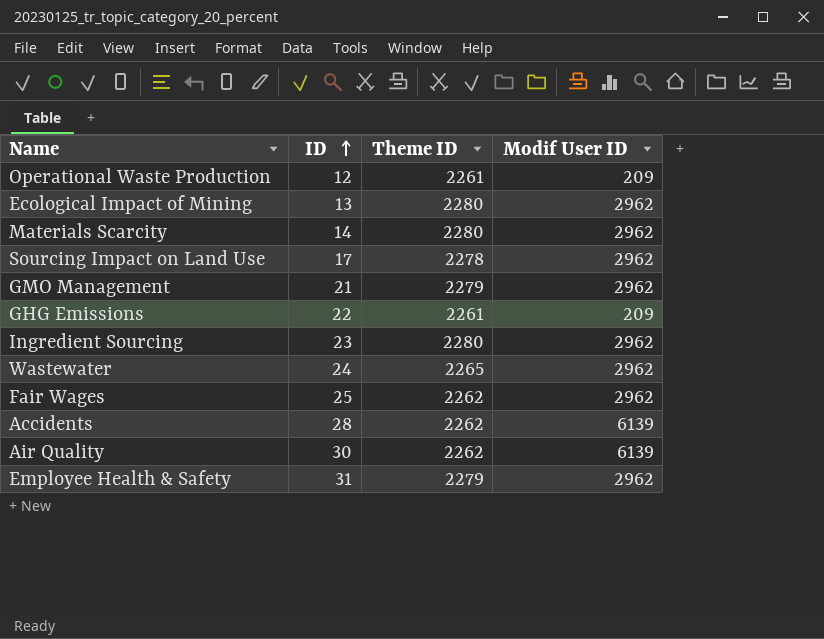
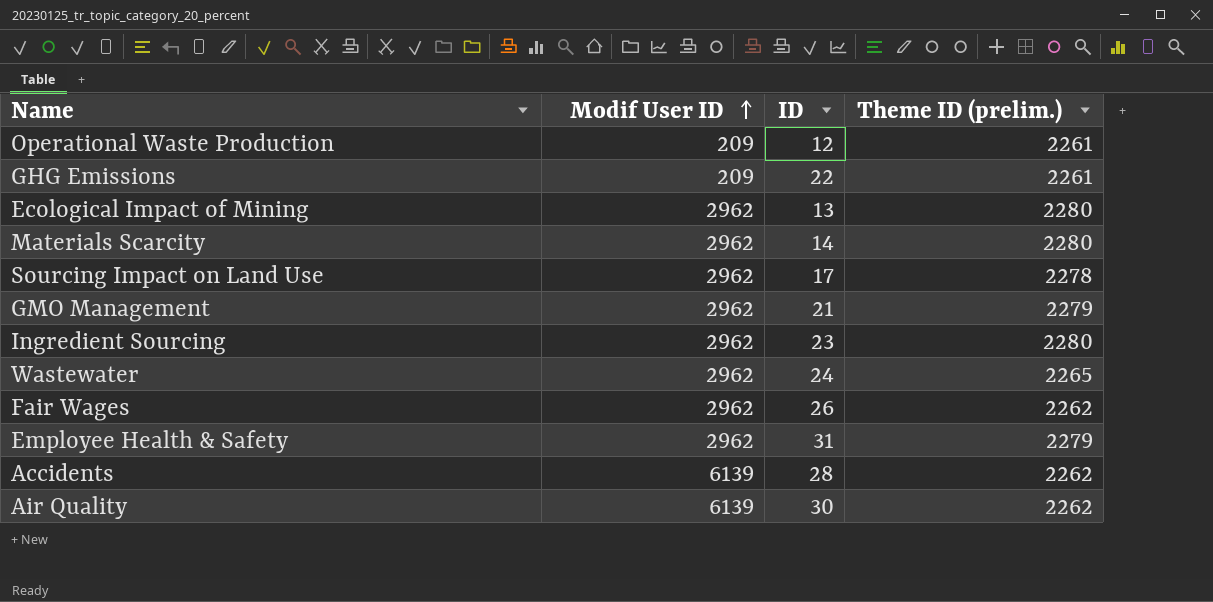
row order: ID ascending -> Modif User ID ascending
column Modif User ID | position: 4 -> 2
column name: Theme ID -> Theme ID (prelim.)
Fair Wages | ID: 25 -> 26

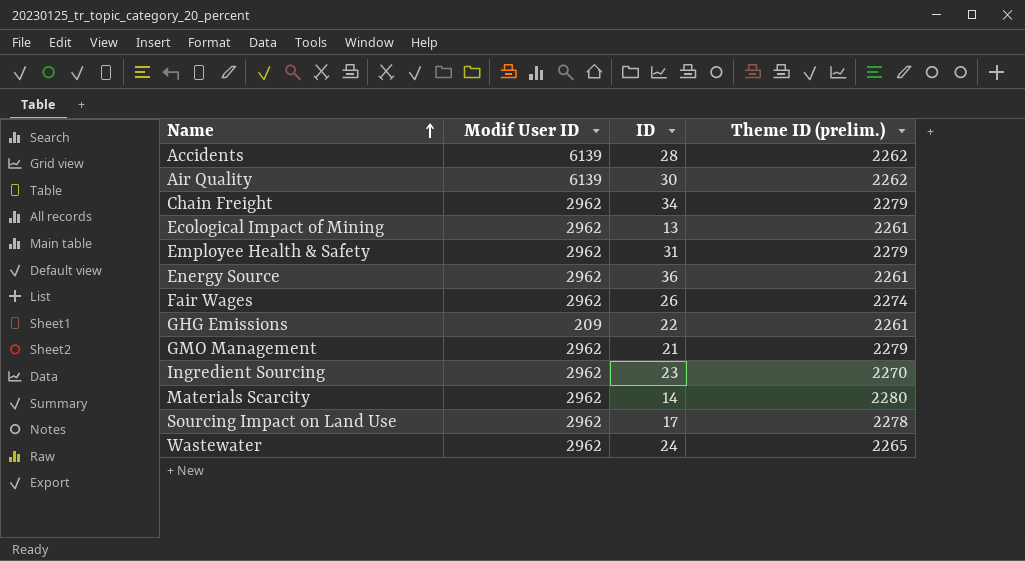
row order: Modif User ID ascending -> Name ascending
row Operational Waste Production: 209 | 12 | 2261 -> none
row Chain Freight: none -> 2962 | 34 | 2279
Ecological Impact of Mining | Theme ID (prelim.): 2280 -> 2261
row Energy Source: none -> 2962 | 36 | 2261
Fair Wages | Theme ID (prelim.): 2262 -> 2274
Ingredient Sourcing | Theme ID (prelim.): 2280 -> 2270

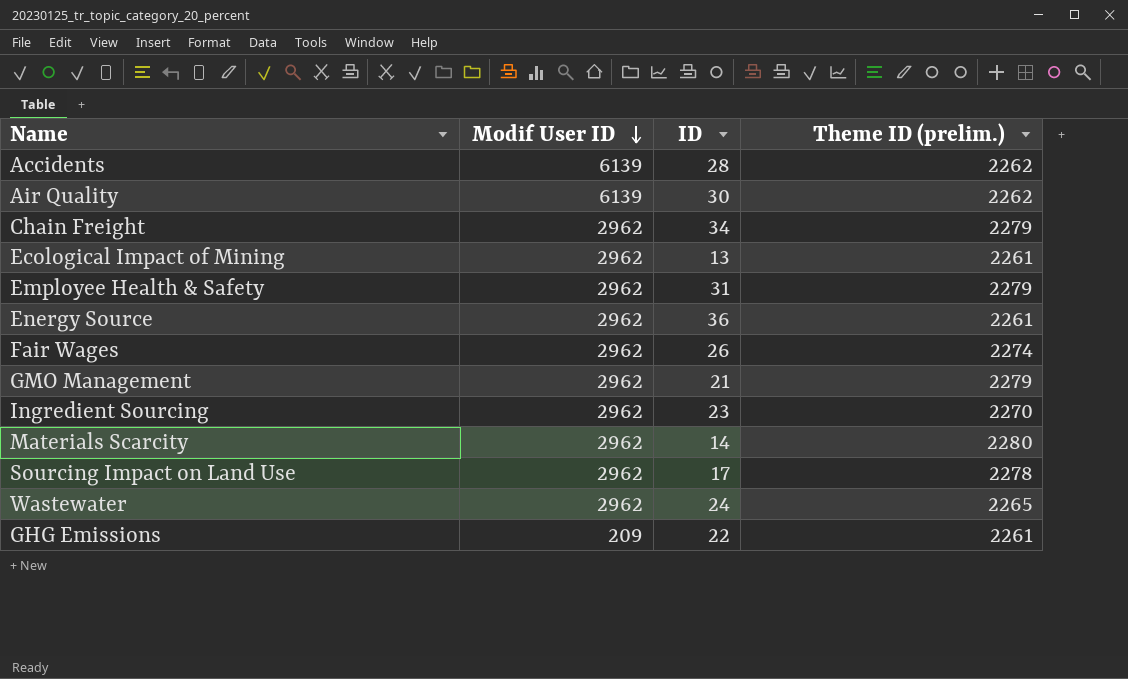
row order: Name ascending -> Modif User ID descending

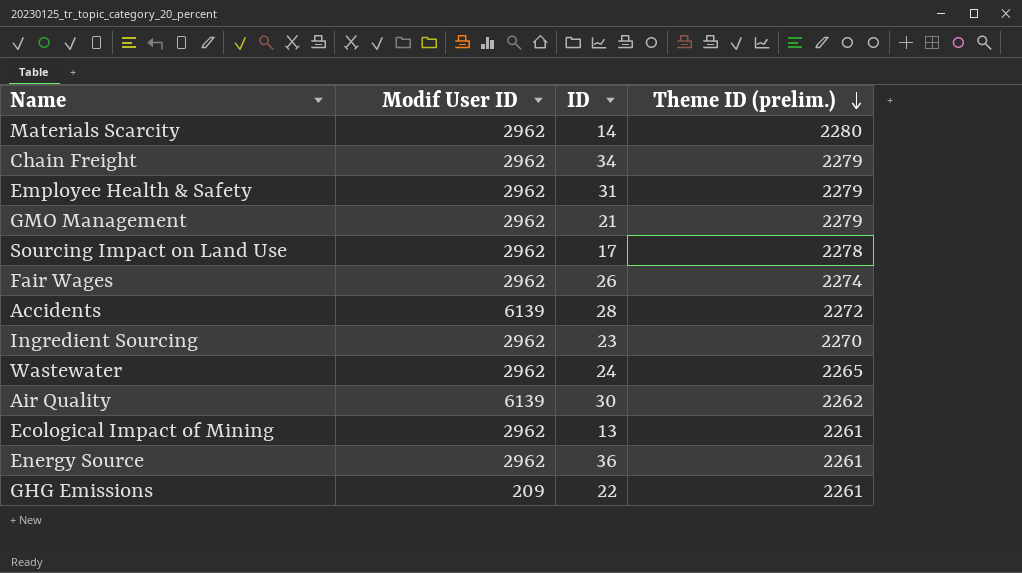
row order: Modif User ID descending -> Theme ID (prelim.) descending
Accidents | Theme ID (prelim.): 2262 -> 2272

